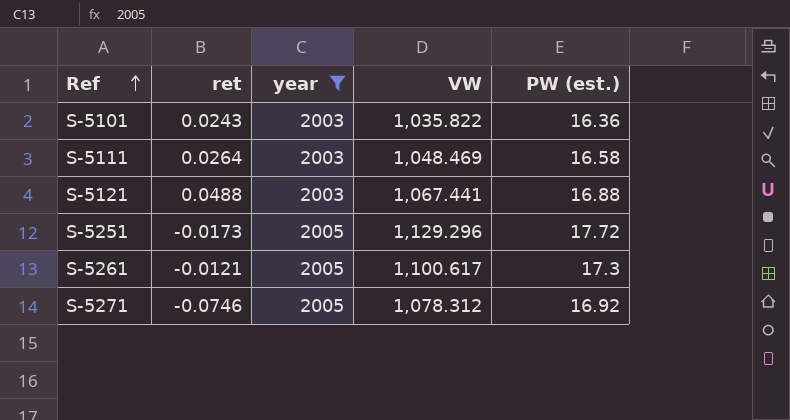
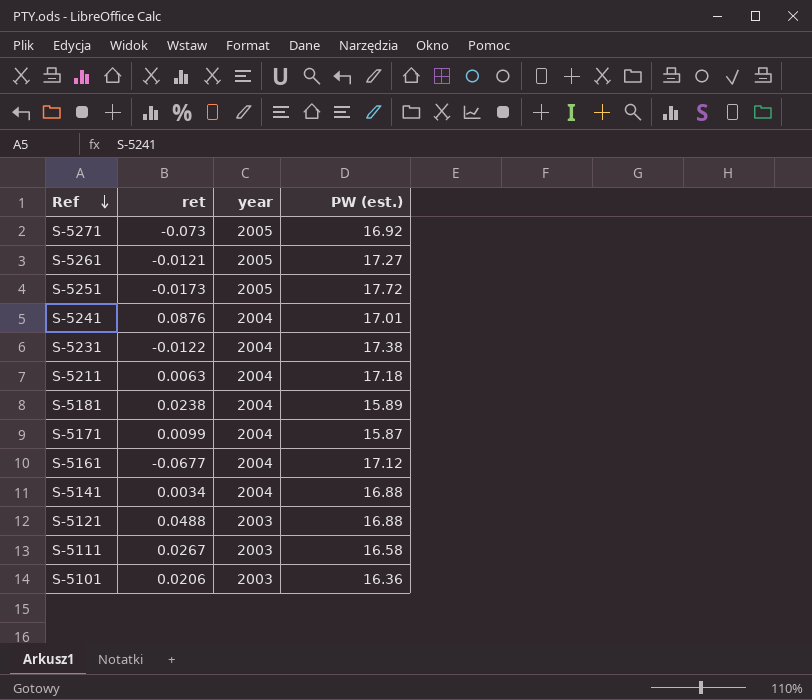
filter: year != 2004 -> none
row order: Ref ascending -> Ref descending
column VW | position: 4 -> none
S-5271 | ret: -0.0746 -> -0.073
S-5261 | PW (est.): 17.3 -> 17.27
S-5111 | ret: 0.0264 -> 0.0267
S-5101 | ret: 0.0243 -> 0.0206

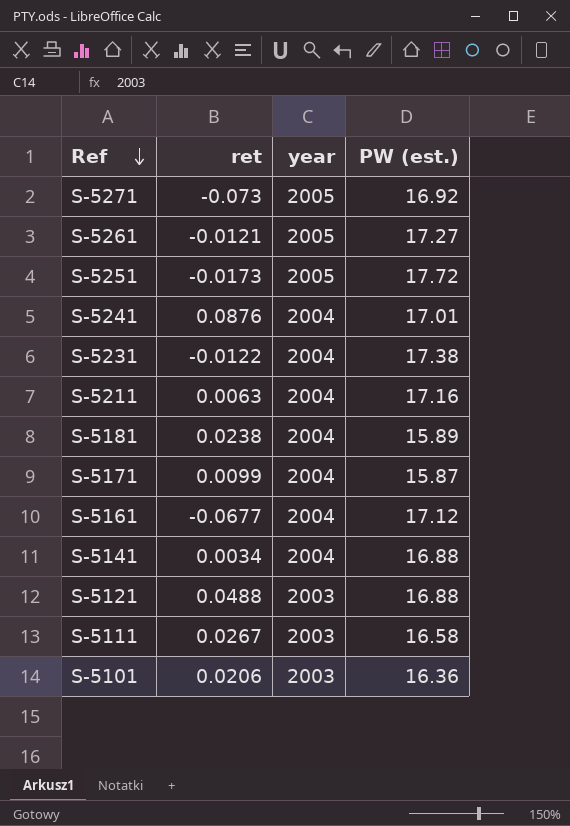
S-5211 | PW (est.): 17.18 -> 17.16

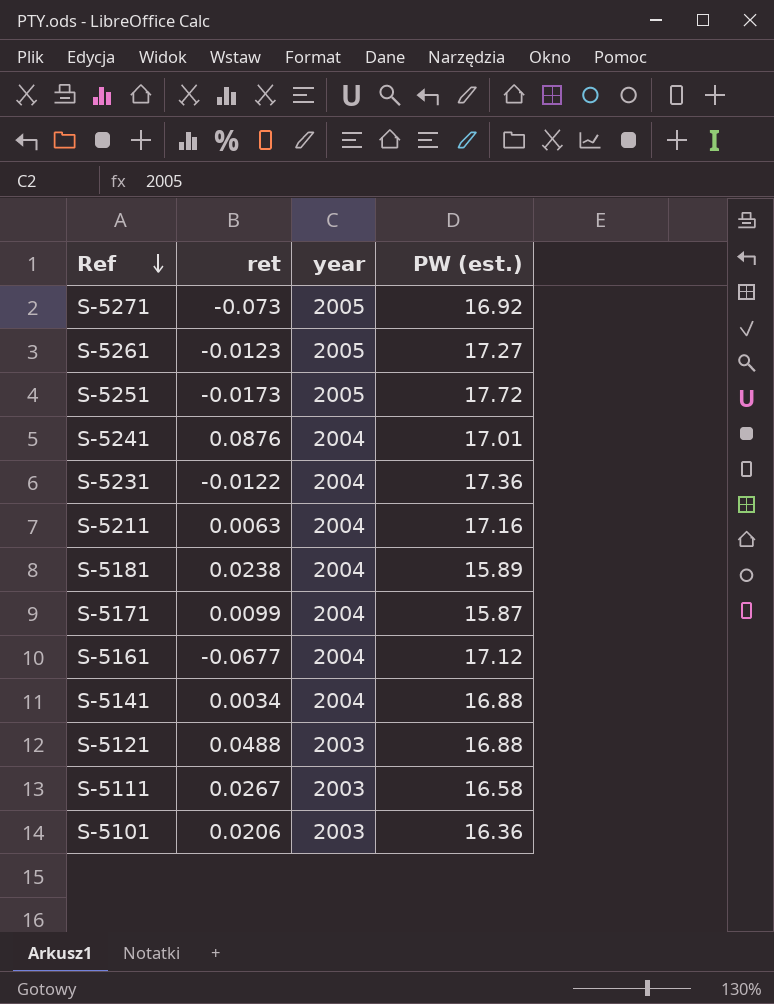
S-5261 | ret: -0.0121 -> -0.0123
S-5231 | PW (est.): 17.38 -> 17.36

